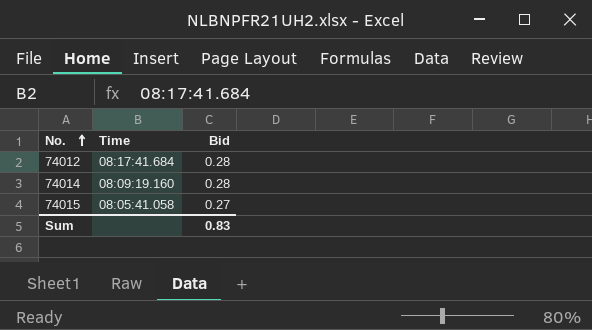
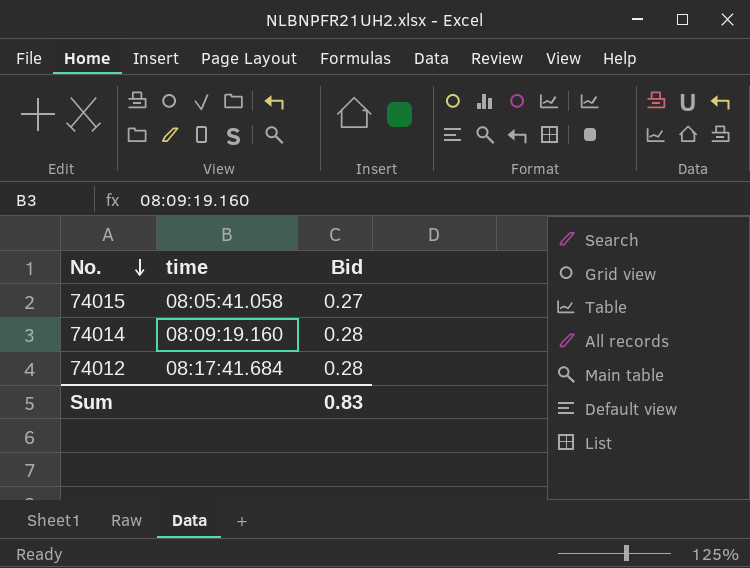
row order: No. ascending -> No. descending
column name: Time -> time

